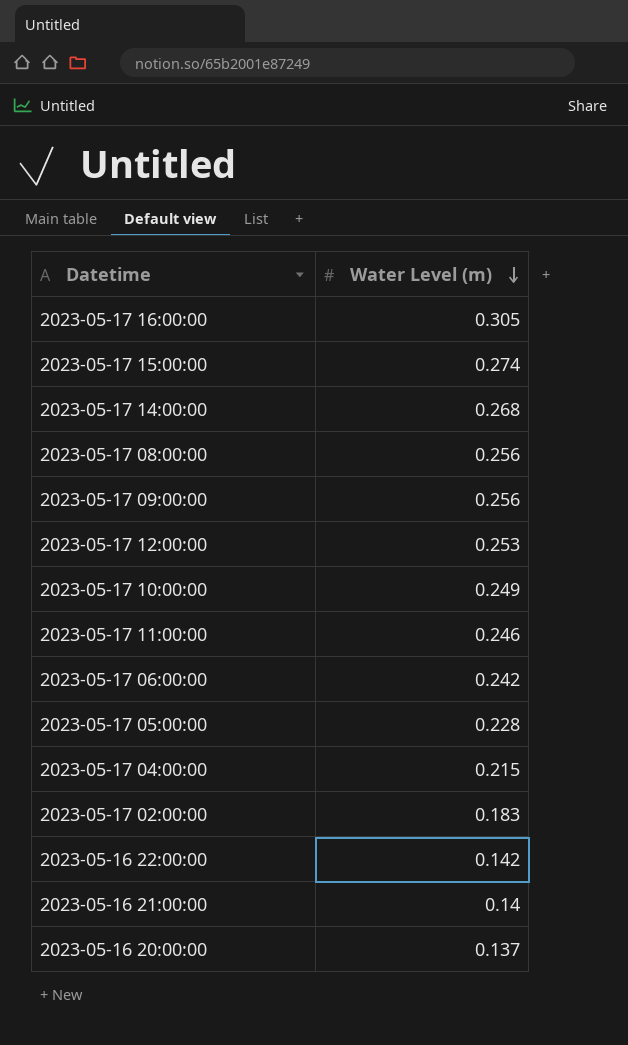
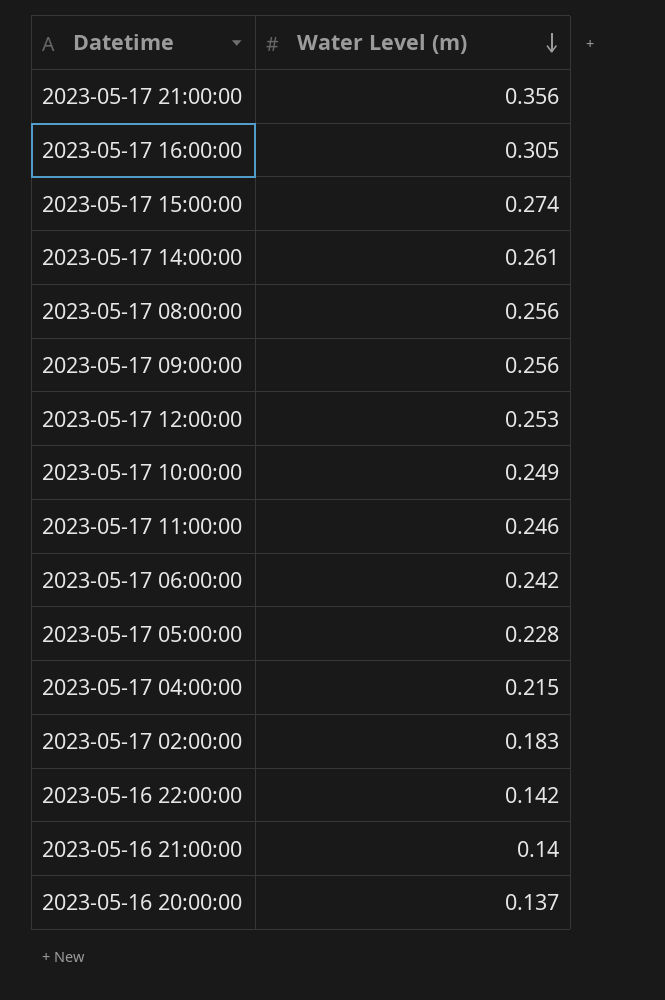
row 2023-05-17 21:00:00: none -> 0.356
2023-05-17 14:00:00 | Water Level (m): 0.268 -> 0.261

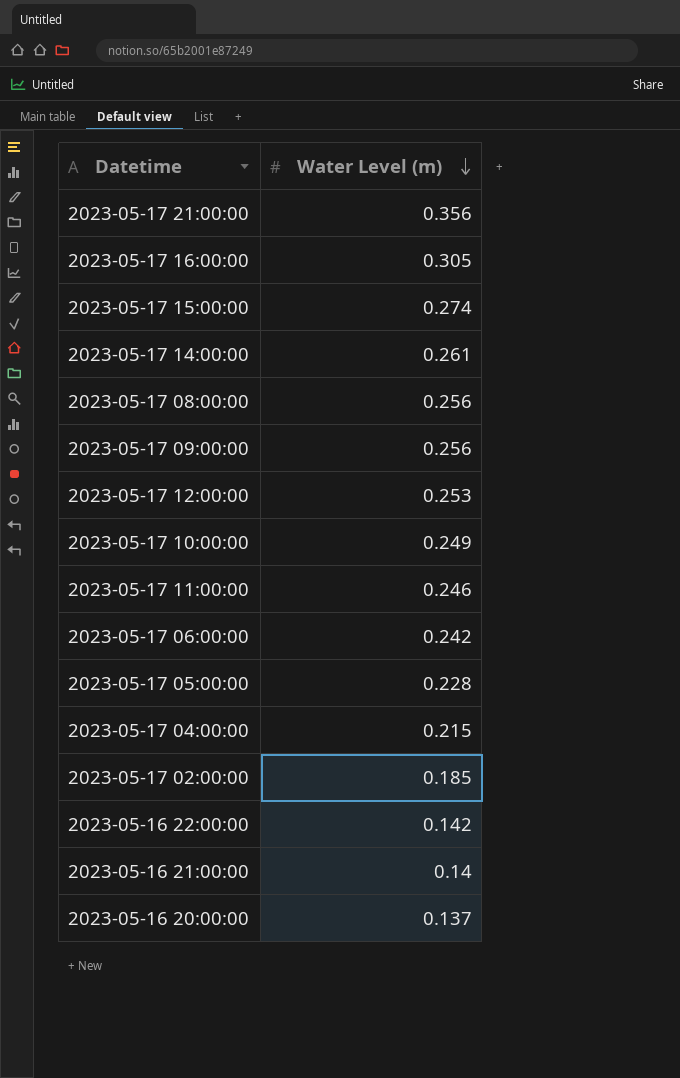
2023-05-17 02:00:00 | Water Level (m): 0.183 -> 0.185

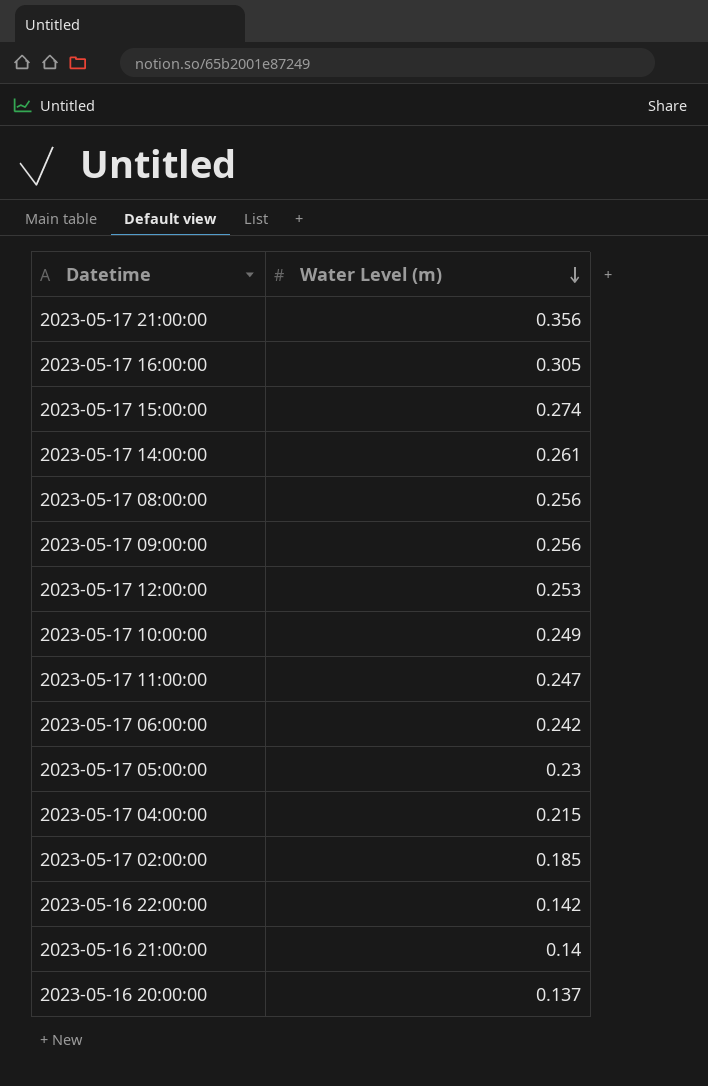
2023-05-17 11:00:00 | Water Level (m): 0.246 -> 0.247
2023-05-17 05:00:00 | Water Level (m): 0.228 -> 0.23

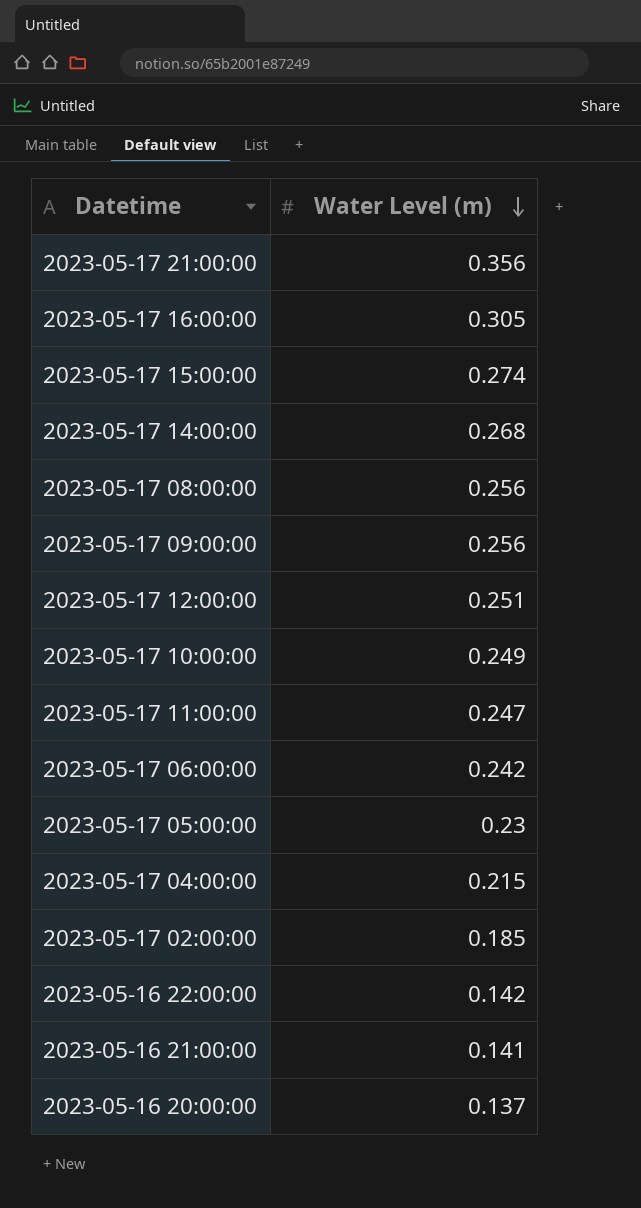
2023-05-17 14:00:00 | Water Level (m): 0.261 -> 0.268
2023-05-17 12:00:00 | Water Level (m): 0.253 -> 0.251
2023-05-16 21:00:00 | Water Level (m): 0.14 -> 0.141

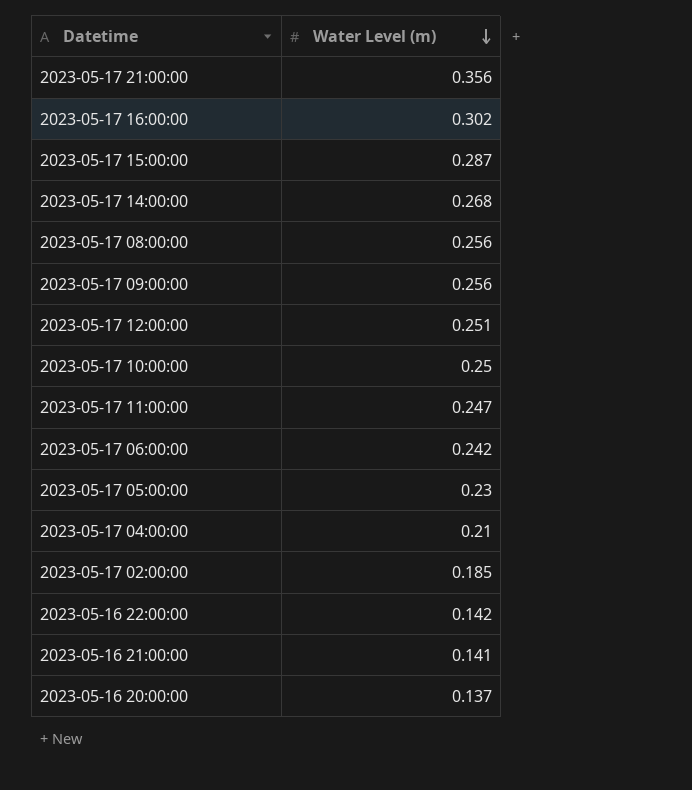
2023-05-17 16:00:00 | Water Level (m): 0.305 -> 0.302
2023-05-17 15:00:00 | Water Level (m): 0.274 -> 0.287
2023-05-17 10:00:00 | Water Level (m): 0.249 -> 0.25
2023-05-17 04:00:00 | Water Level (m): 0.215 -> 0.21

